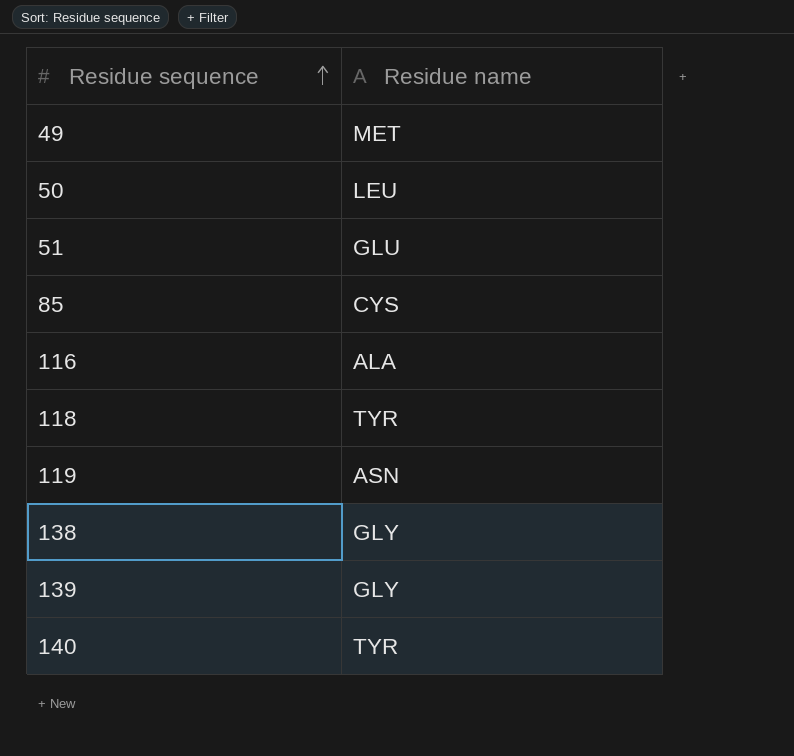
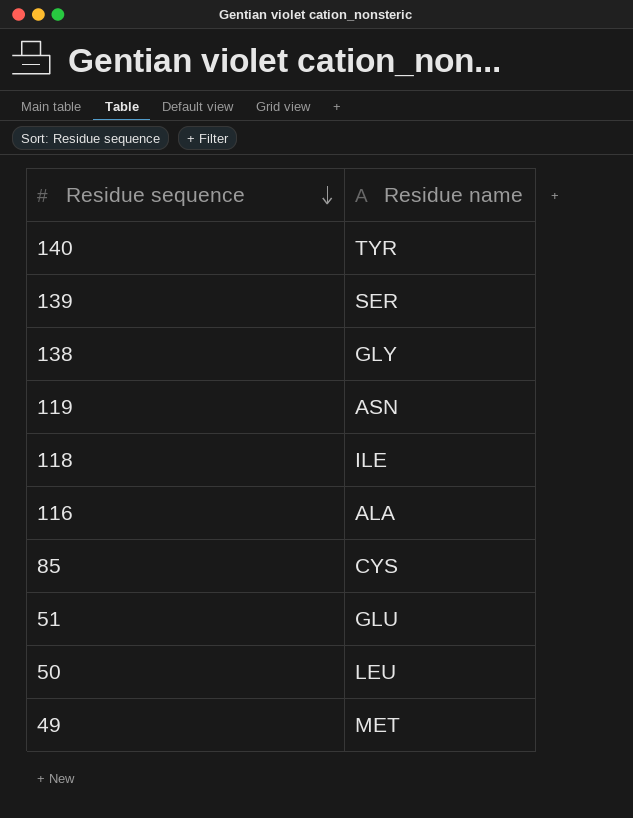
row order: Residue sequence ascending -> Residue sequence descending
139 | Residue name: GLY -> SER
118 | Residue name: TYR -> ILE

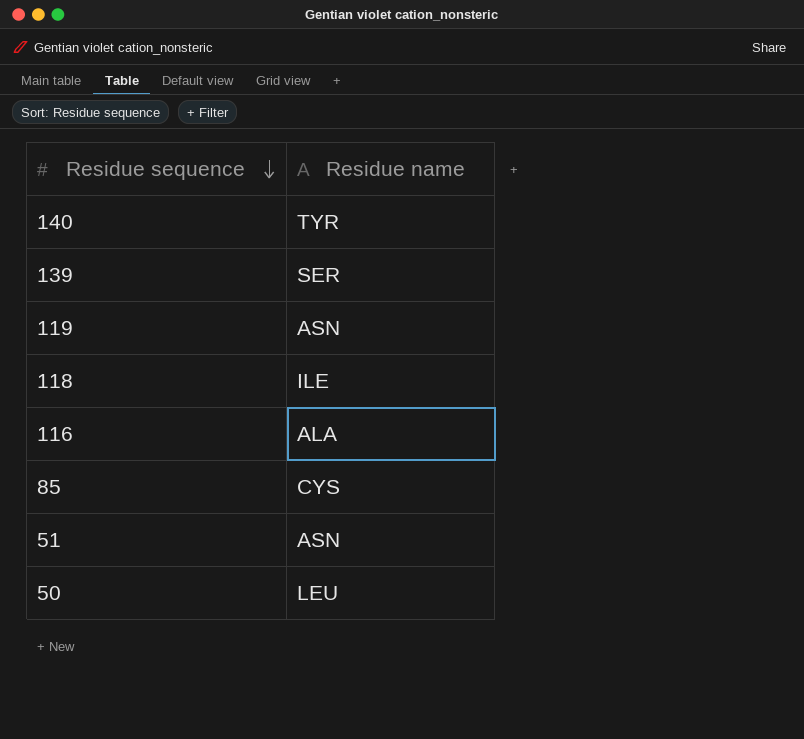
row 138: GLY -> none
row 49: MET -> none
51 | Residue name: GLU -> ASN

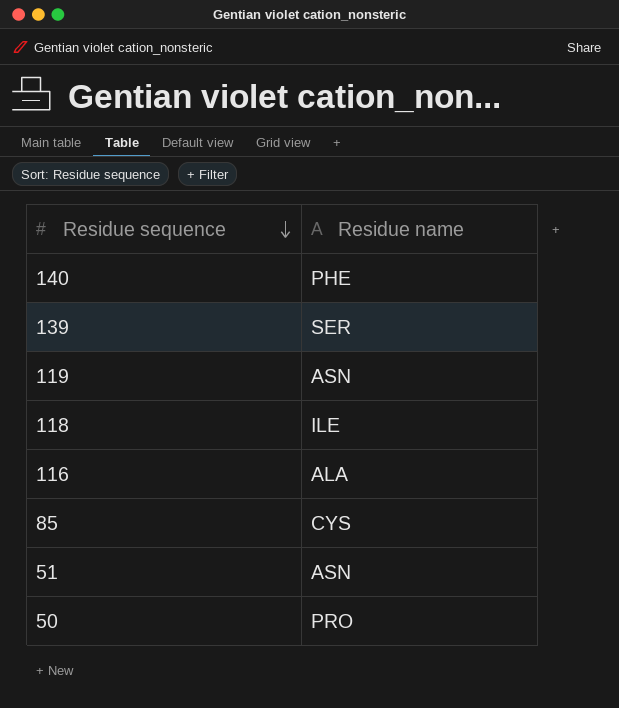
140 | Residue name: TYR -> PHE
50 | Residue name: LEU -> PRO

